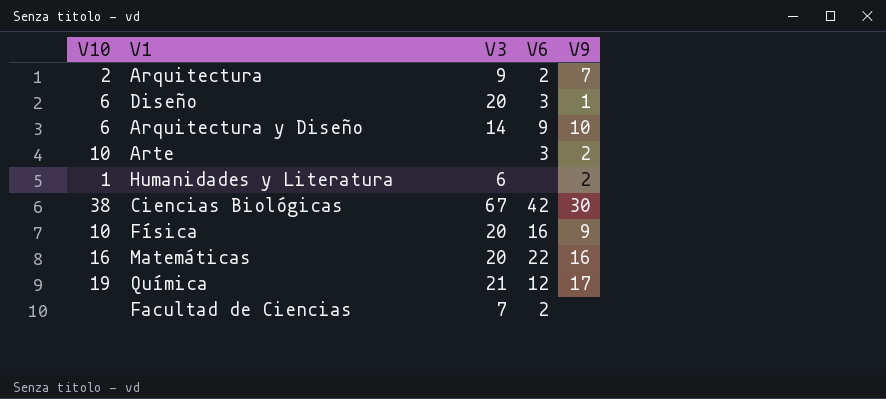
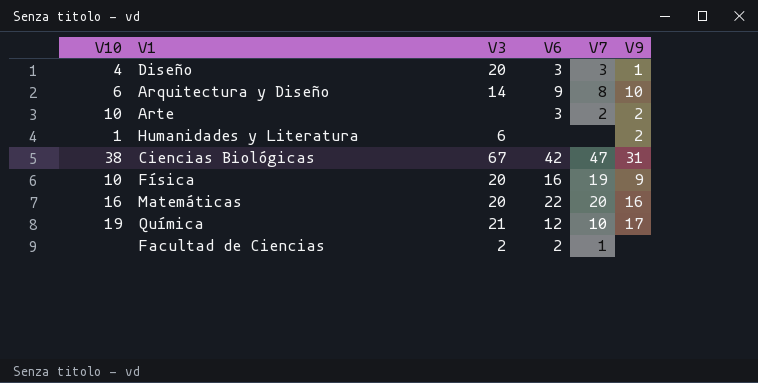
column V7 | position: none -> 5
row Arquitectura: 2 | 9 | 2 | 7 -> none
Diseño | V10: 6 -> 4
Ciencias Biológicas | V9: 30 -> 31
Facultad de Ciencias | V3: 7 -> 2

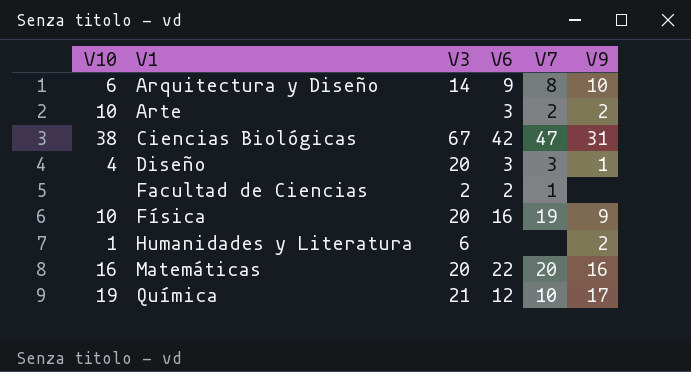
row order: none -> V1 ascending

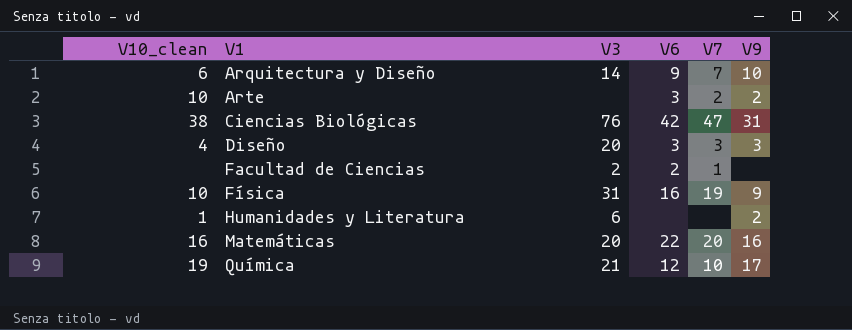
column name: V10 -> V10_clean
Arquitectura y Diseño | V7: 8 -> 7
Ciencias Biológicas | V3: 67 -> 76
Diseño | V9: 1 -> 3
Física | V3: 20 -> 31

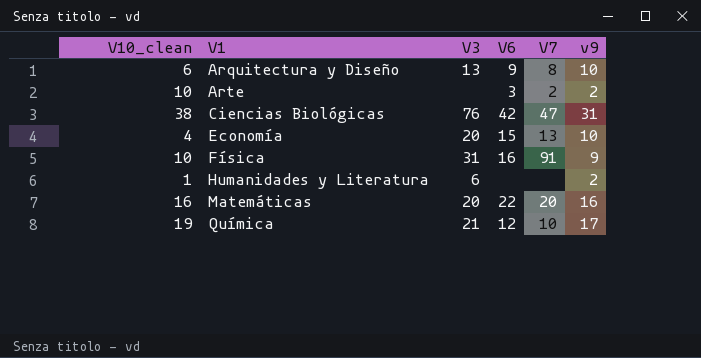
column name: V9 -> v9
row Diseño: 4 | 20 | 3 | 3 | 3 -> none
row Facultad de Ciencias: none | 2 | 2 | 1 | none -> none
Arquitectura y Diseño | V3: 14 -> 13
Arquitectura y Diseño | V7: 7 -> 8
row Economía: none -> 4 | 20 | 15 | 13 | 10
Física | V7: 19 -> 91

